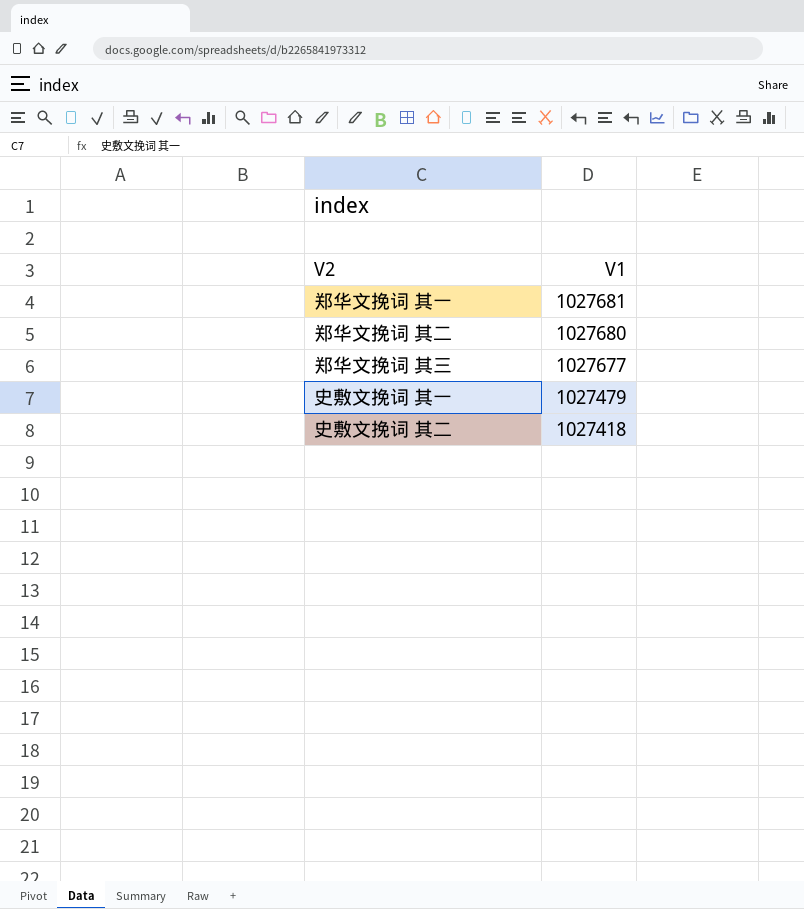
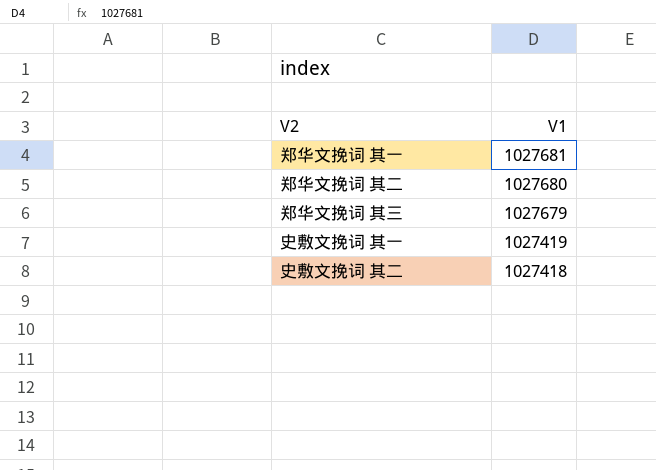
郑华文挽词 其三 | V1: 1027677 -> 1027679
史敷文挽词 其一 | V1: 1027479 -> 1027419

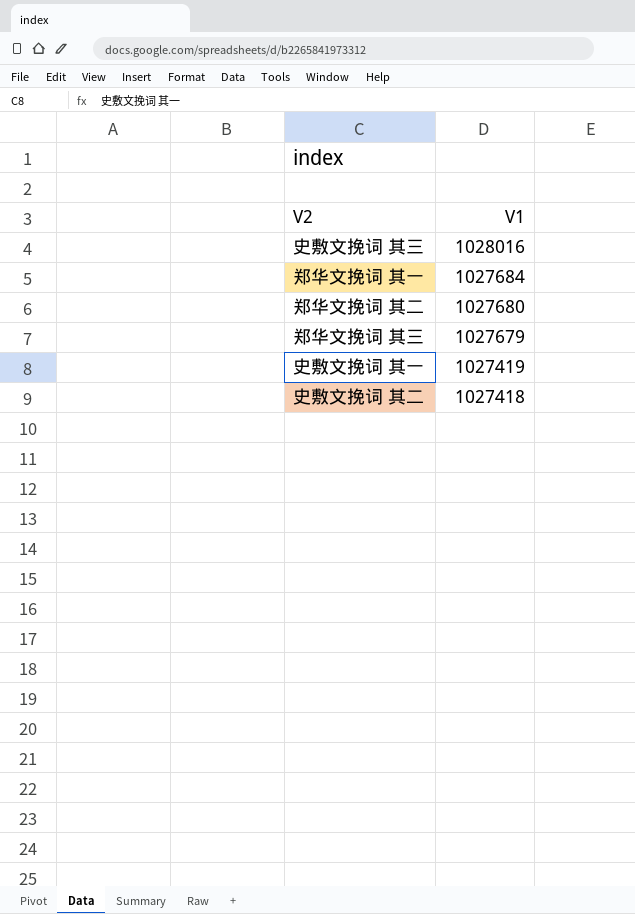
row 史敷文挽词 其三: none -> 1028016
郑华文挽词 其一 | V1: 1027681 -> 1027684

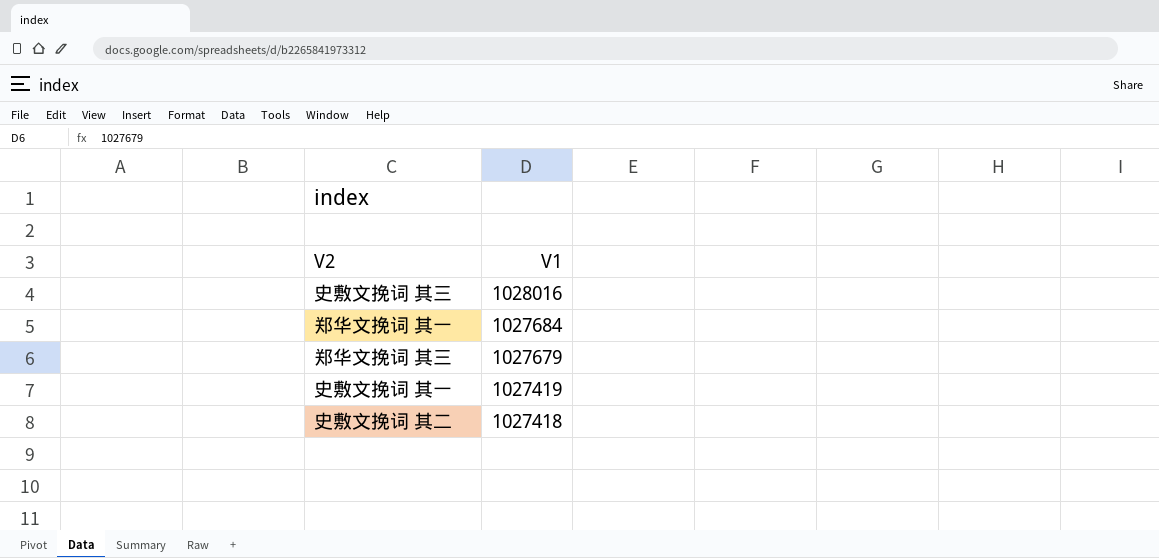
row 郑华文挽词 其二: 1027680 -> none

